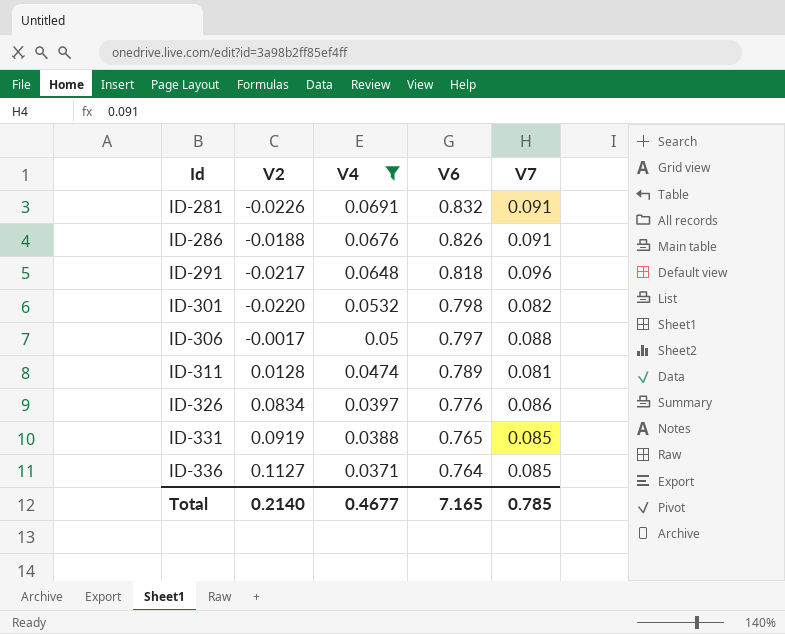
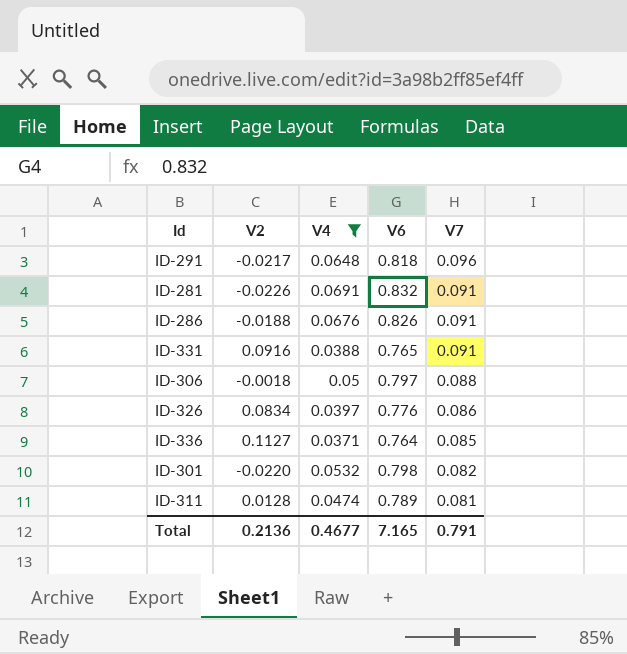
row order: Id ascending -> V7 descending
ID-331 | V2: 0.0919 -> 0.0916
ID-331 | V7: 0.085 -> 0.091
ID-306 | V2: -0.0017 -> -0.0018
Total | V2: 0.2140 -> 0.2136
Total | V7: 0.785 -> 0.791

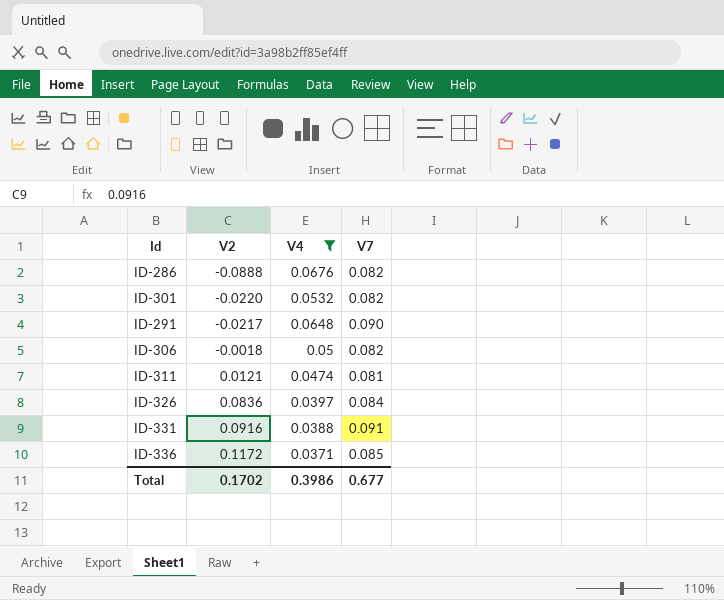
row order: V7 descending -> V2 ascending
column V6 | position: 4 -> none
row ID-281: -0.0226 | 0.0691 | 0.832 | 0.091 -> none
ID-286 | V2: -0.0188 -> -0.0888
ID-286 | V7: 0.091 -> 0.082
ID-291 | V7: 0.096 -> 0.090
ID-306 | V7: 0.088 -> 0.082
ID-311 | V2: 0.0128 -> 0.0121
ID-326 | V2: 0.0834 -> 0.0836
ID-326 | V7: 0.086 -> 0.084
ID-336 | V2: 0.1127 -> 0.1172
Total | V2: 0.2136 -> 0.1702
Total | V4: 0.4677 -> 0.3986
Total | V7: 0.791 -> 0.677

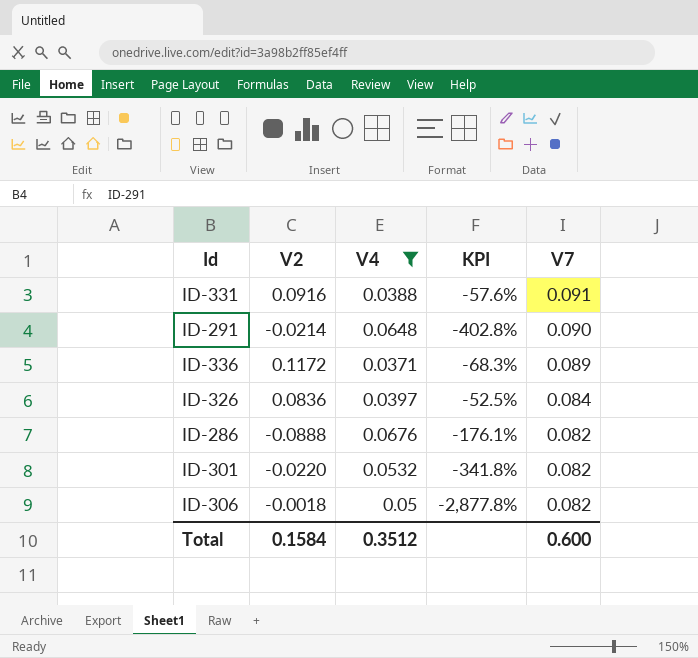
row order: V2 ascending -> V7 descending
column KPI | formula: none -> ([V4] - [V2]) / [V2]
row ID-311: 0.0121 | 0.0474 | 0.081 -> none
ID-291 | V2: -0.0217 -> -0.0214
ID-336 | V7: 0.085 -> 0.089
Total | V2: 0.1702 -> 0.1584
Total | V4: 0.3986 -> 0.3512
Total | V7: 0.677 -> 0.600

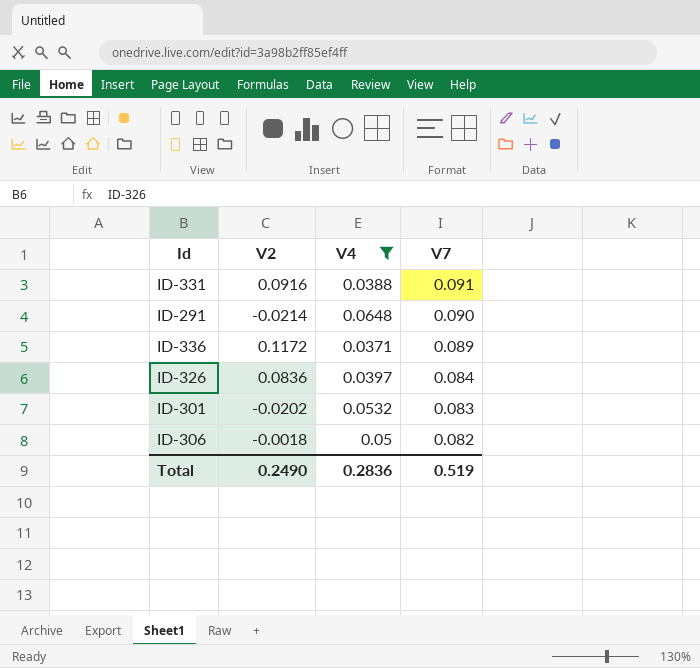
column KPI | formula: ([V4] - [V2]) / [V2] -> none
row ID-286: -0.0888 | 0.0676 | -176.1% | 0.082 -> none
ID-301 | V2: -0.0220 -> -0.0202
ID-301 | V7: 0.082 -> 0.083
Total | V2: 0.1584 -> 0.2490
Total | V4: 0.3512 -> 0.2836
Total | V7: 0.600 -> 0.519

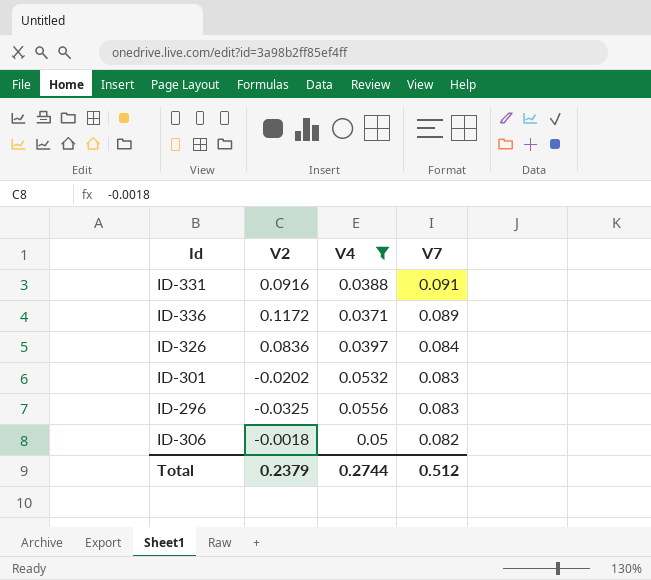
row ID-291: -0.0214 | 0.0648 | 0.090 -> none
row ID-296: none -> -0.0325 | 0.0556 | 0.083
Total | V2: 0.2490 -> 0.2379
Total | V4: 0.2836 -> 0.2744
Total | V7: 0.519 -> 0.512

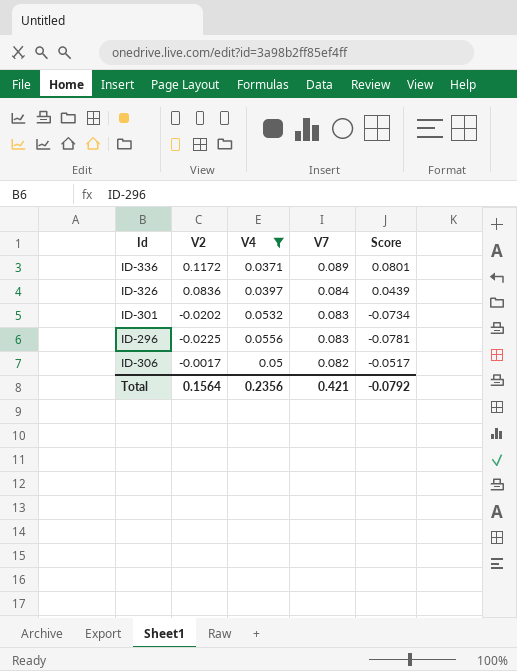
column Score | formula: none -> [V2] - [V4]
row ID-331: 0.0916 | 0.0388 | 0.091 -> none
ID-296 | V2: -0.0325 -> -0.0225
ID-306 | V2: -0.0018 -> -0.0017
Total | V2: 0.2379 -> 0.1564
Total | V4: 0.2744 -> 0.2356
Total | V7: 0.512 -> 0.421

